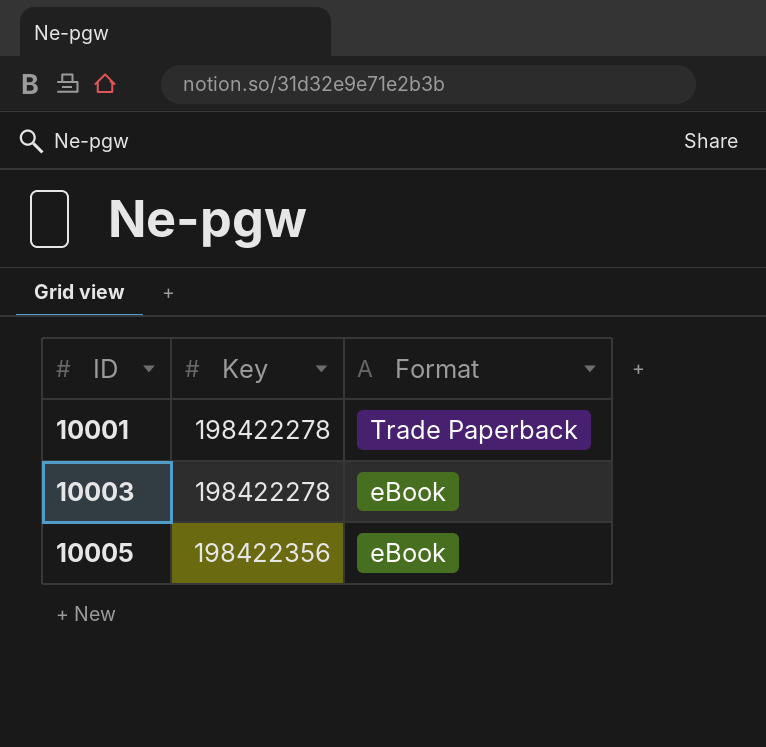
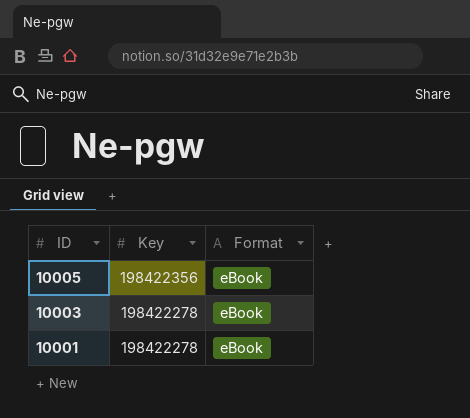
row order: ID ascending -> ID descending
10001 | Format: Trade Paperback -> eBook

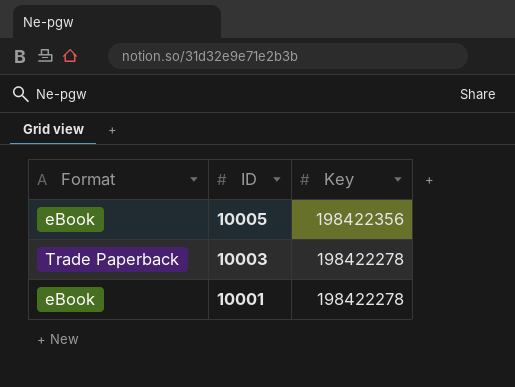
column Format | position: 3 -> 1
10003 | Format: eBook -> Trade Paperback

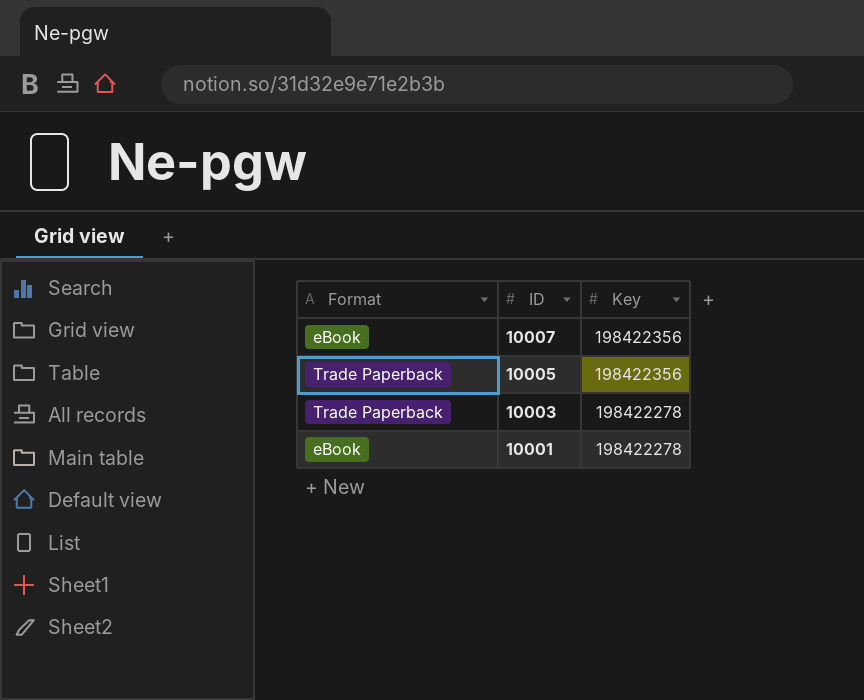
row 10007: none -> eBook | 198422356
10005 | Format: eBook -> Trade Paperback

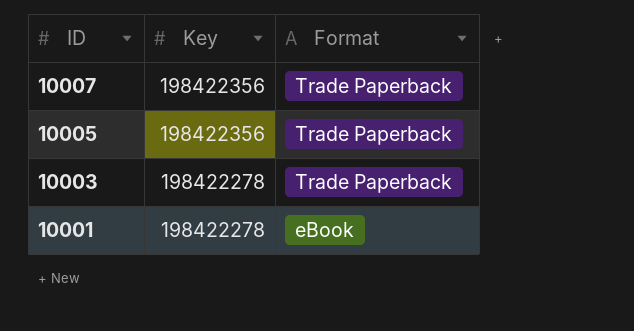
column Format | position: 1 -> 3
10007 | Format: eBook -> Trade Paperback

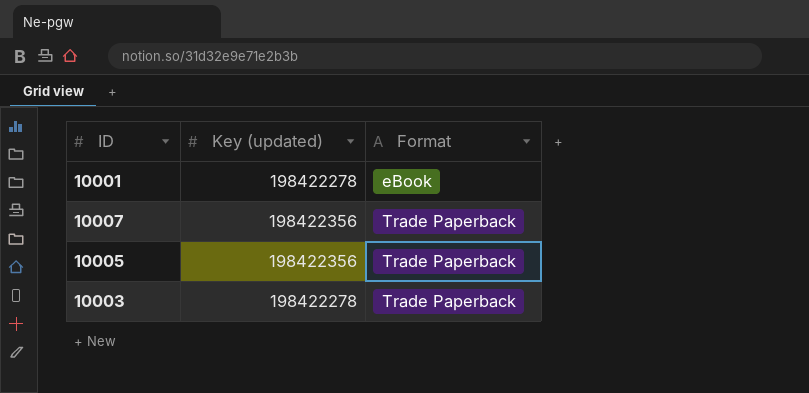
row order: ID descending -> Format ascending
column name: Key -> Key (updated)

